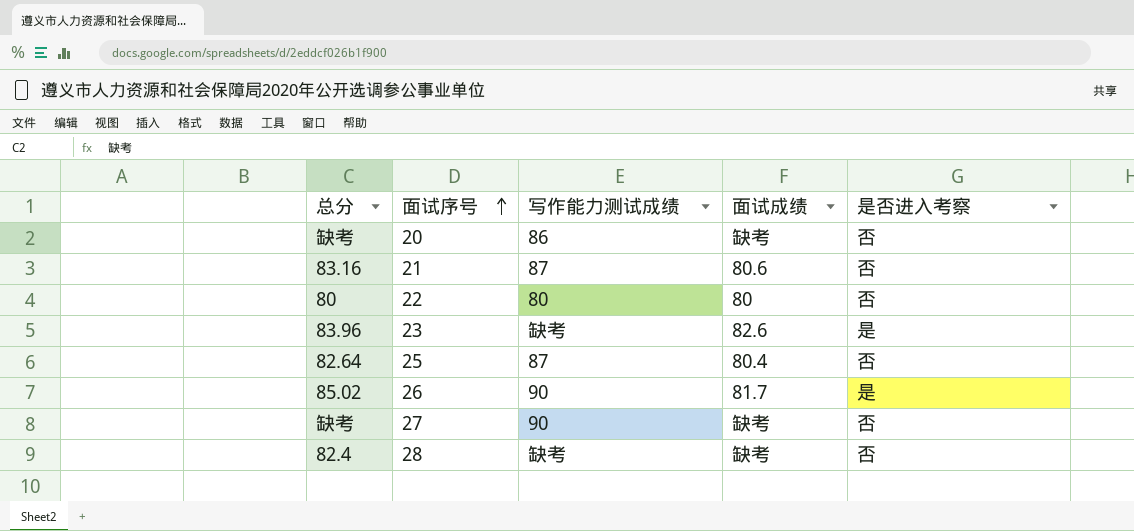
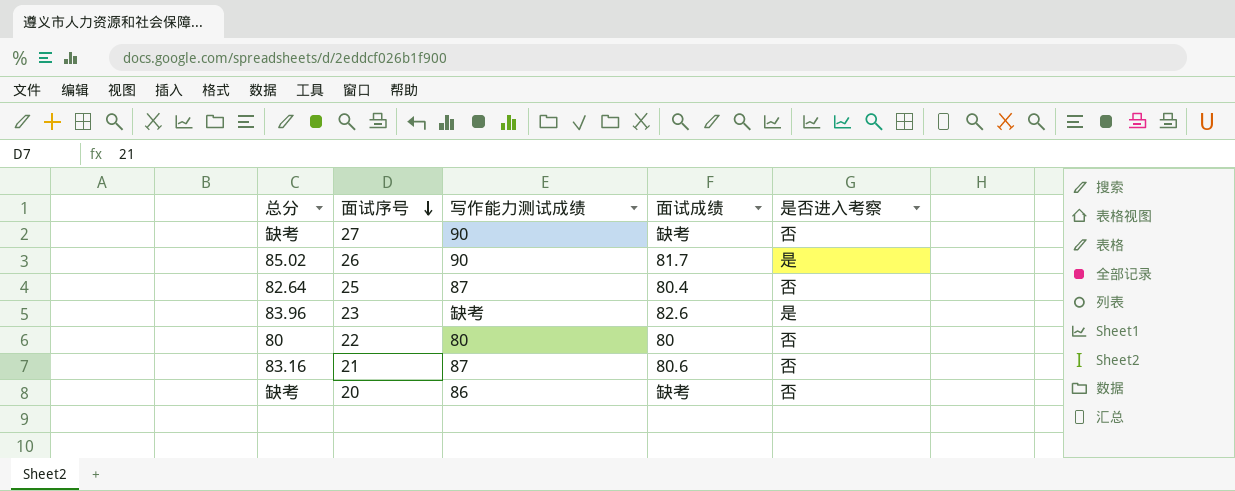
row order: 面试序号 ascending -> 面试序号 descending
row 28: 82.4 | 缺考 | 缺考 | 否 -> none

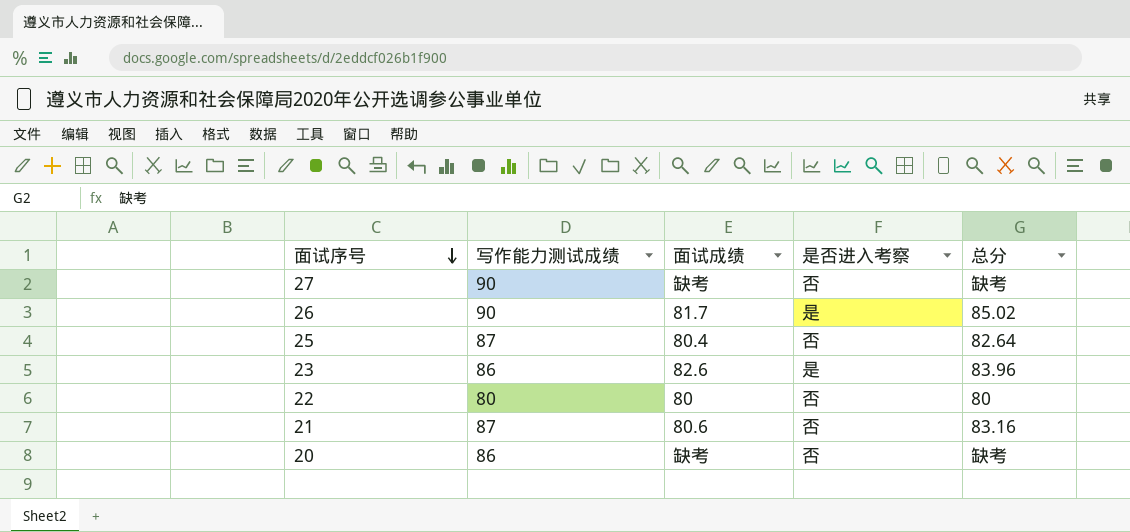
column 总分 | position: 1 -> 5
23 | 写作能力测试成绩: 缺考 -> 86

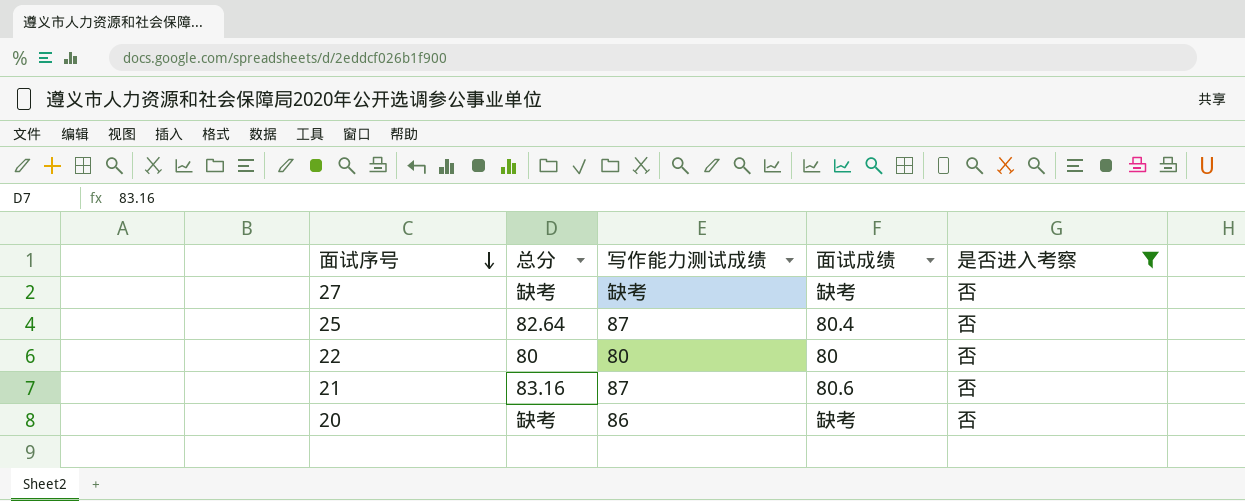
filter: none -> 是否进入考察 = 否
column 总分 | position: 5 -> 2
27 | 写作能力测试成绩: 90 -> 缺考

